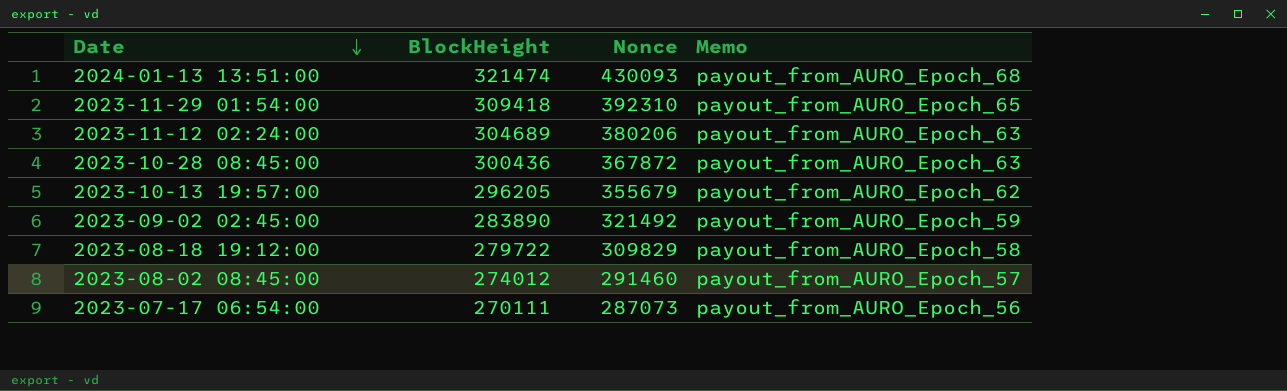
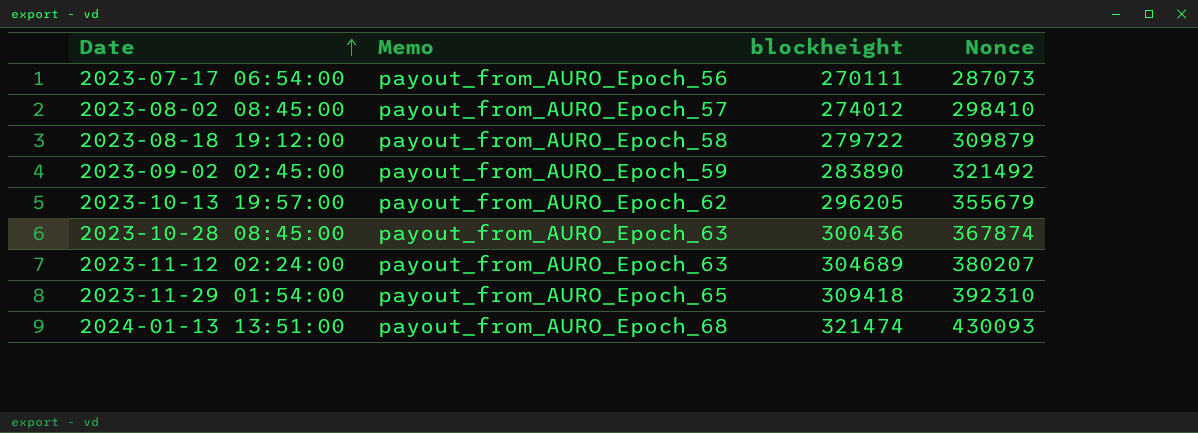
row order: Date descending -> Date ascending
column Memo | position: 4 -> 2
column name: BlockHeight -> blockheight
2023-08-02 08:45:00 | Nonce: 291460 -> 298410
2023-08-18 19:12:00 | Nonce: 309829 -> 309879
2023-10-28 08:45:00 | Nonce: 367872 -> 367874
2023-11-12 02:24:00 | Nonce: 380206 -> 380207

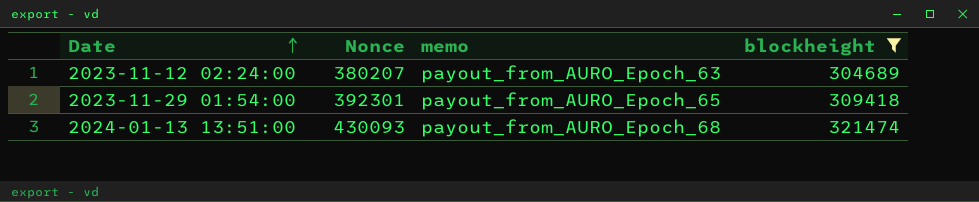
filter: none -> blockheight >= 304689
column Nonce | position: 4 -> 2
column name: Memo -> memo
2023-11-29 01:54:00 | Nonce: 392310 -> 392301

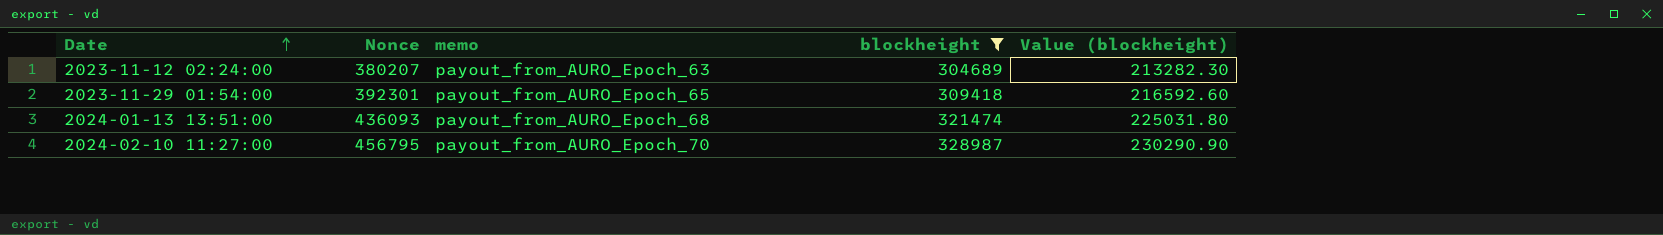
column Value (blockheight) | formula: none -> [blockheight] * 0.7
2024-01-13 13:51:00 | Nonce: 430093 -> 436093
row 2024-02-10 11:27:00: none -> 456795 | payout_from_AURO_Epoch_70 | 328987 | 230290.90

